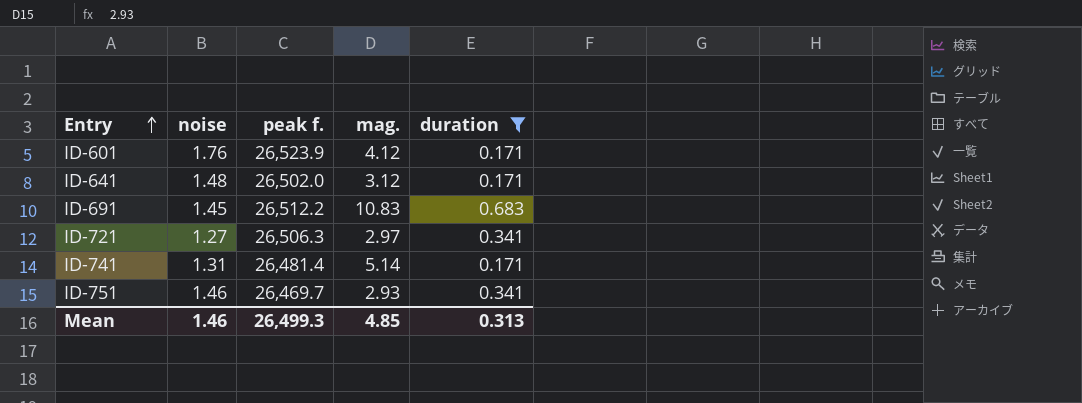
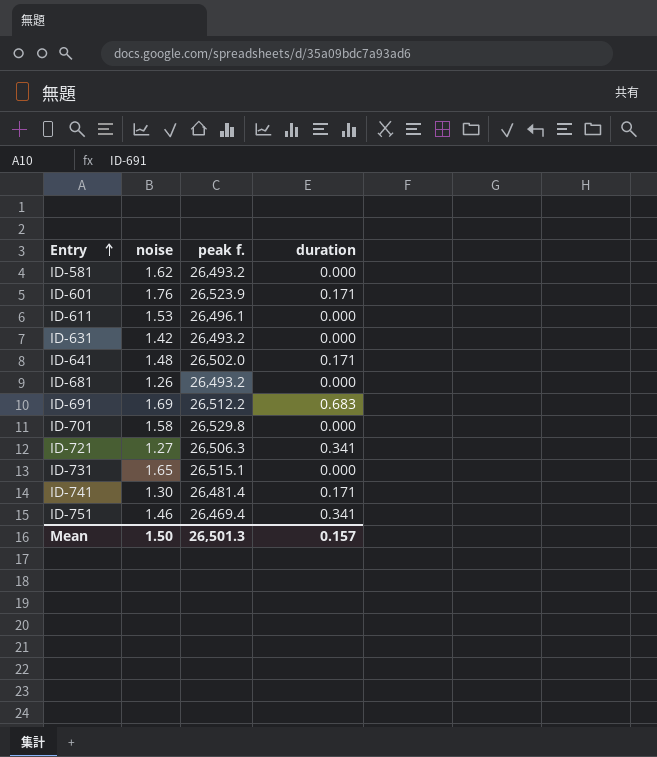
filter: duration != 0.000 -> none
column mag. | position: 4 -> none
ID-691 | noise: 1.45 -> 1.69
ID-741 | noise: 1.31 -> 1.30
ID-751 | peak f.: 26,469.7 -> 26,469.4
Mean | noise: 1.46 -> 1.50
Mean | peak f.: 26,499.3 -> 26,501.3
Mean | duration: 0.313 -> 0.157

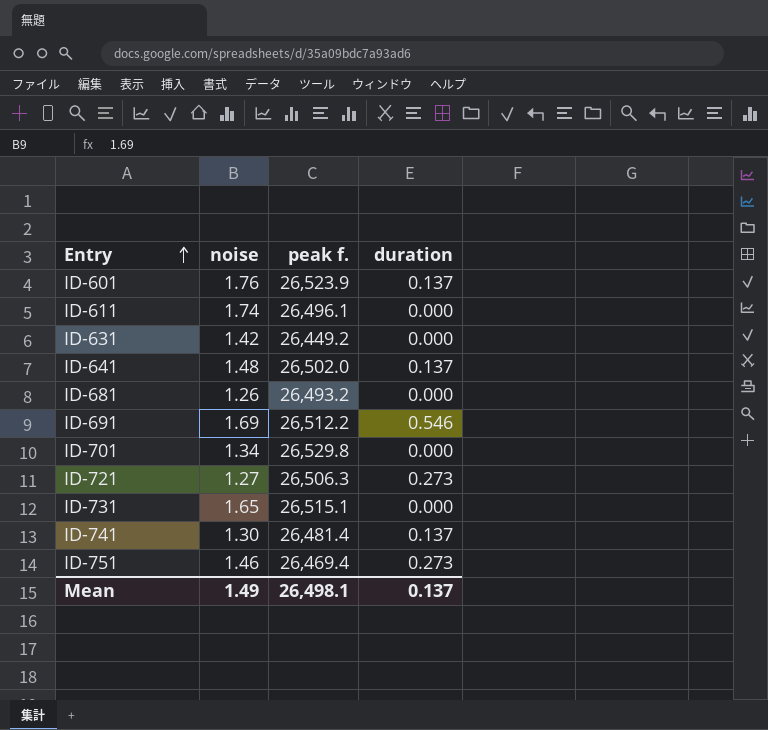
row ID-581: 1.62 | 26,493.2 | 0.000 -> none
ID-601 | duration: 0.171 -> 0.137
ID-611 | noise: 1.53 -> 1.74
ID-631 | peak f.: 26,493.2 -> 26,449.2
ID-641 | duration: 0.171 -> 0.137
ID-691 | duration: 0.683 -> 0.546
ID-701 | noise: 1.58 -> 1.34
ID-721 | duration: 0.341 -> 0.273
ID-741 | duration: 0.171 -> 0.137
ID-751 | duration: 0.341 -> 0.273
Mean | noise: 1.50 -> 1.49
Mean | peak f.: 26,501.3 -> 26,498.1
Mean | duration: 0.157 -> 0.137

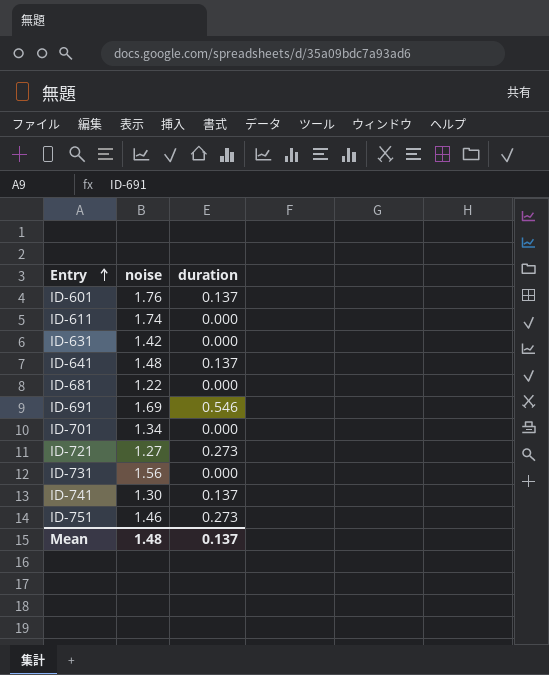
column peak f. | position: 3 -> none
ID-681 | noise: 1.26 -> 1.22
ID-731 | noise: 1.65 -> 1.56
Mean | noise: 1.49 -> 1.48

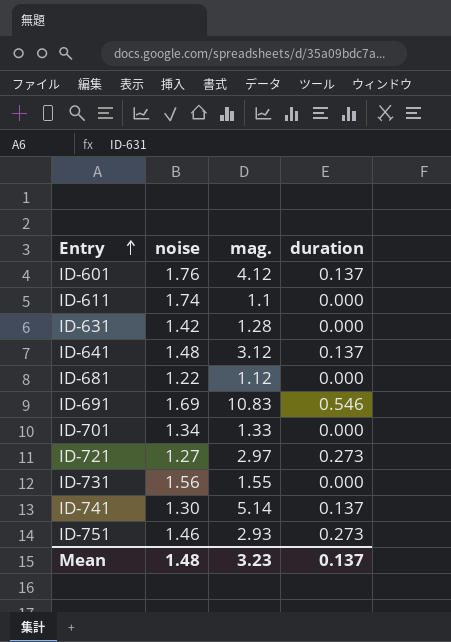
column mag. | position: none -> 3

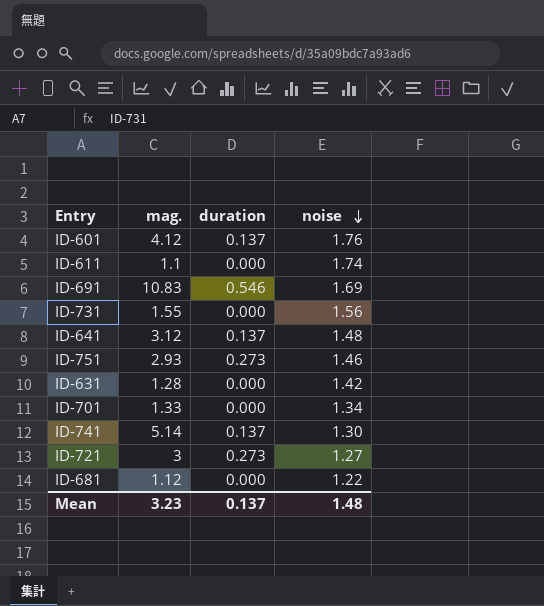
row order: Entry ascending -> noise descending
column noise | position: 2 -> 4
ID-721 | mag.: 2.97 -> 3

